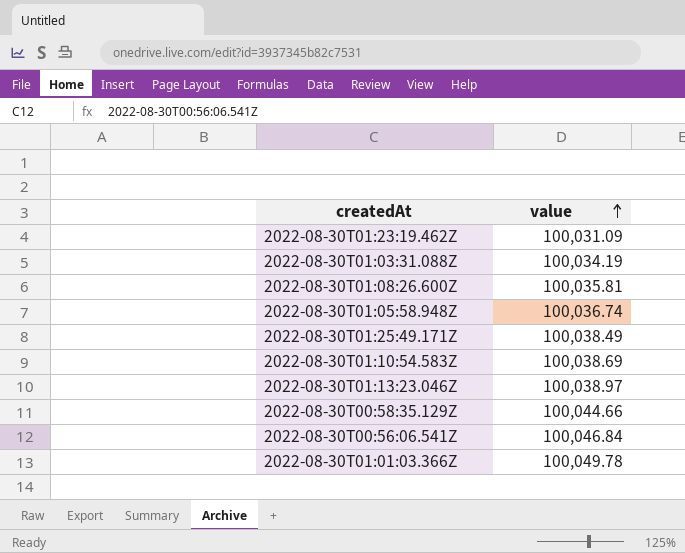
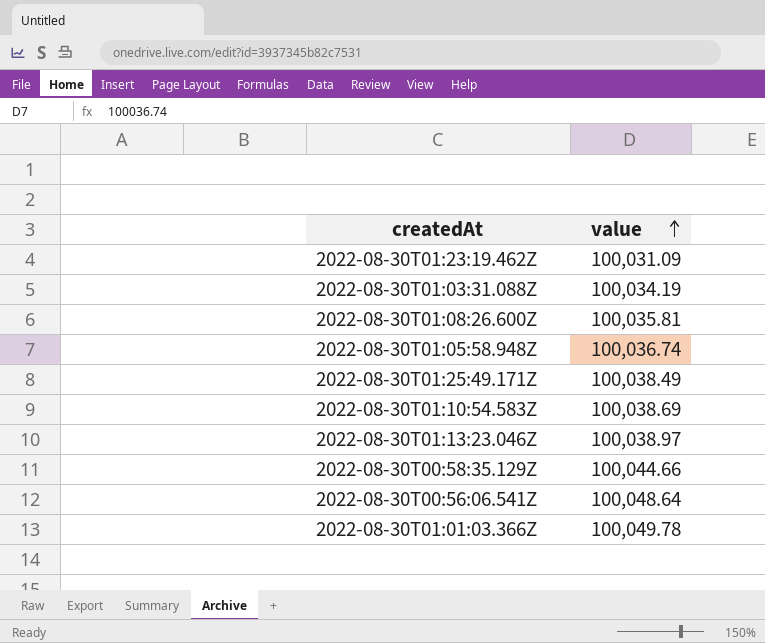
2022-08-30T00:56:06.541Z | value: 100,046.84 -> 100,048.64

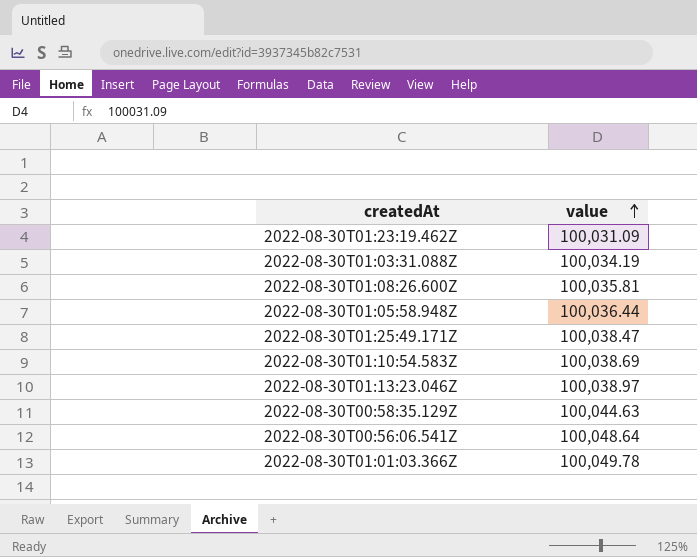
2022-08-30T01:05:58.948Z | value: 100,036.74 -> 100,036.44
2022-08-30T01:25:49.171Z | value: 100,038.49 -> 100,038.47
2022-08-30T00:58:35.129Z | value: 100,044.66 -> 100,044.63

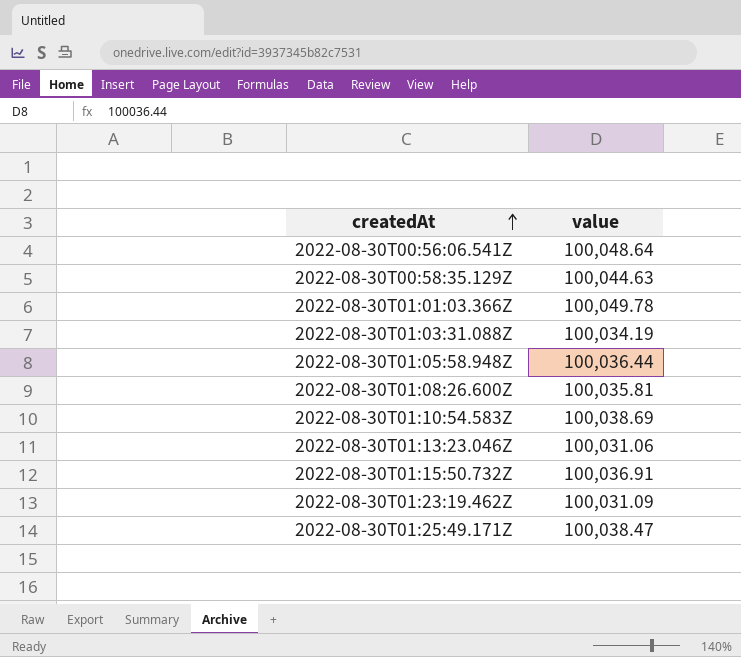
row order: value ascending -> createdAt ascending
2022-08-30T01:13:23.046Z | value: 100,038.97 -> 100,031.06
row 2022-08-30T01:15:50.732Z: none -> 100,036.91

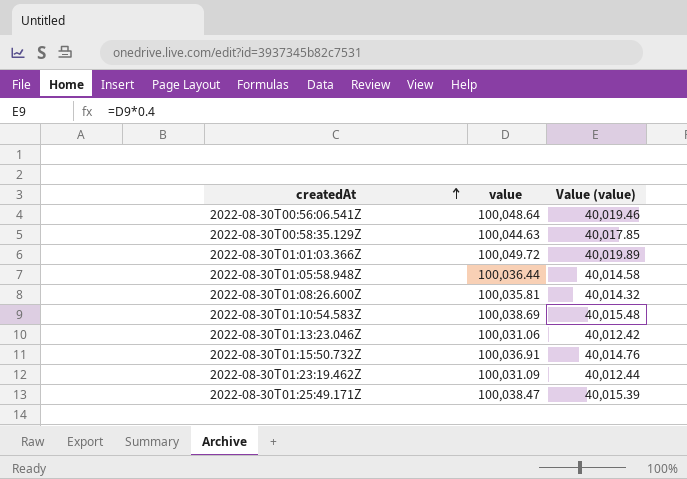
column Value (value) | formula: none -> [value] * 0.4
row 2022-08-30T01:03:31.088Z: 100,034.19 -> none
2022-08-30T01:01:03.366Z | value: 100,049.78 -> 100,049.72

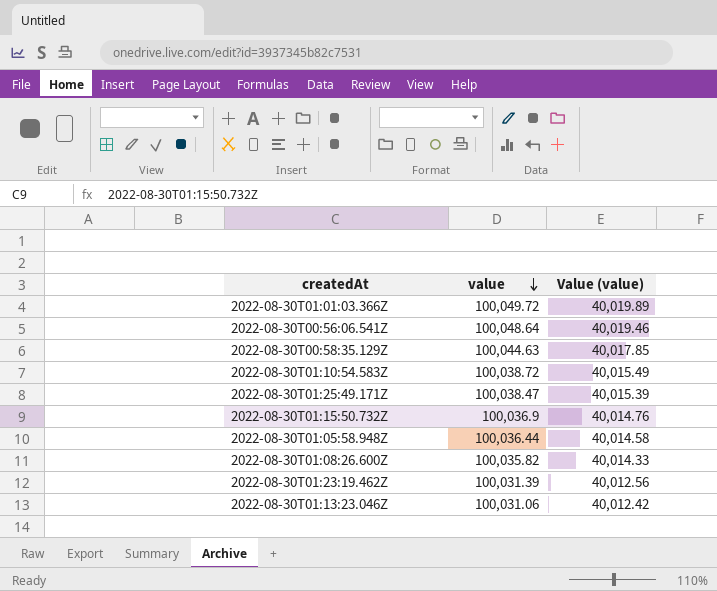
row order: createdAt ascending -> value descending
2022-08-30T01:10:54.583Z | value: 100,038.69 -> 100,038.72
2022-08-30T01:10:54.583Z | Value (value): 40,015.48 -> 40,015.49
2022-08-30T01:15:50.732Z | value: 100,036.91 -> 100,036.9
2022-08-30T01:08:26.600Z | value: 100,035.81 -> 100,035.82
2022-08-30T01:08:26.600Z | Value (value): 40,014.32 -> 40,014.33
2022-08-30T01:23:19.462Z | value: 100,031.09 -> 100,031.39
2022-08-30T01:23:19.462Z | Value (value): 40,012.44 -> 40,012.56

